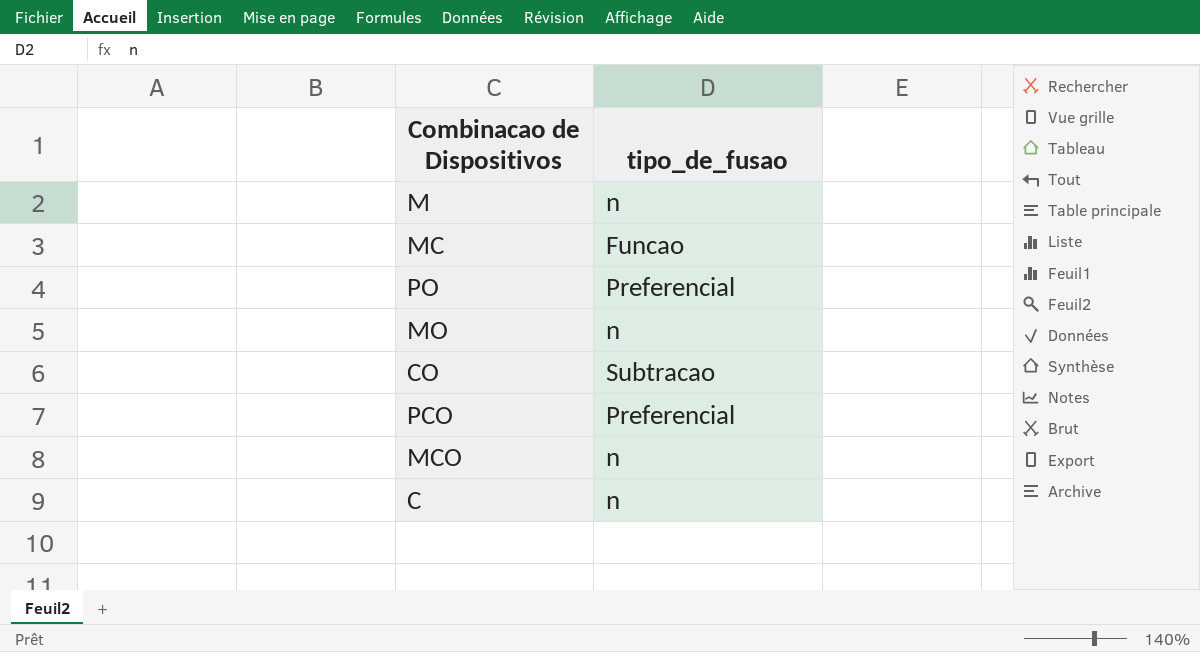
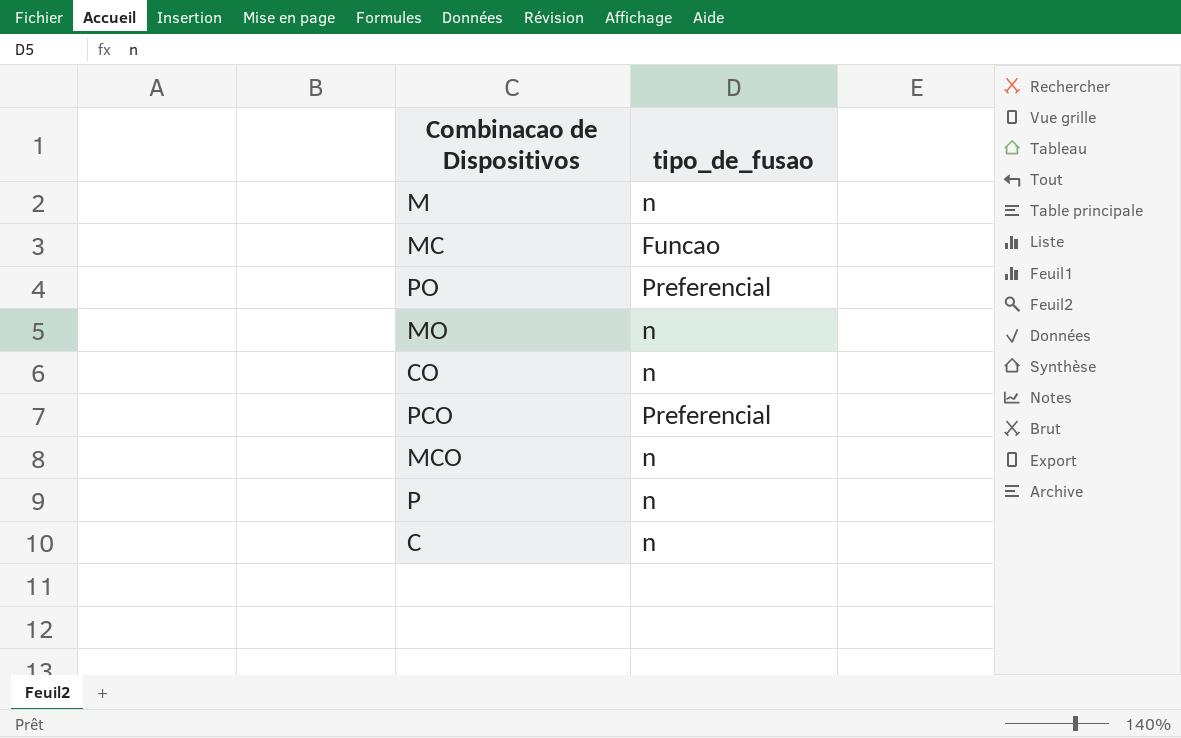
CO | tipo_de_fusao: Subtracao -> n
row P: none -> n

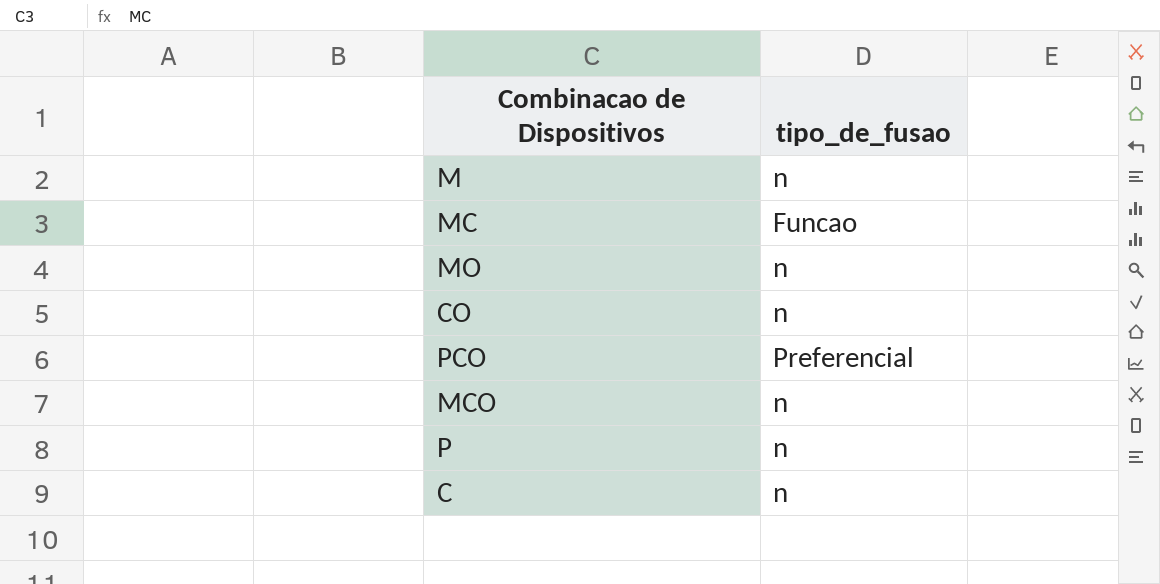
row PO: Preferencial -> none

